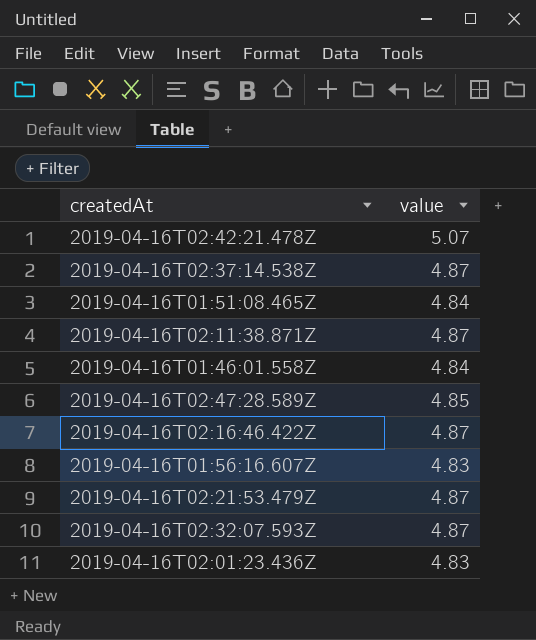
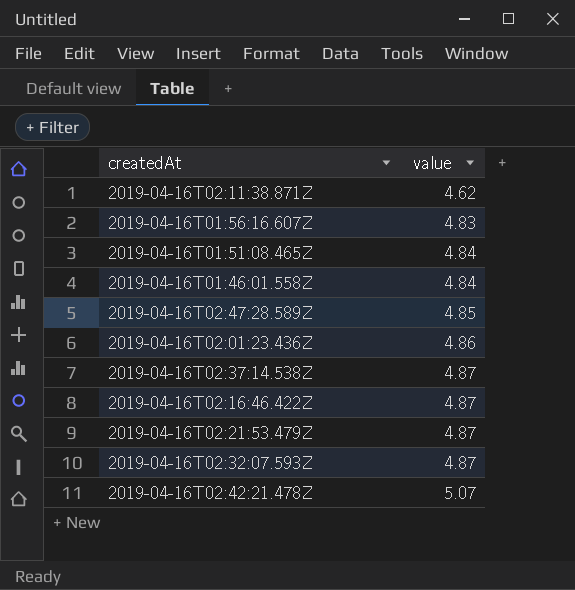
row order: none -> value ascending
2019-04-16T02:11:38.871Z | value: 4.87 -> 4.62
2019-04-16T02:01:23.436Z | value: 4.83 -> 4.86

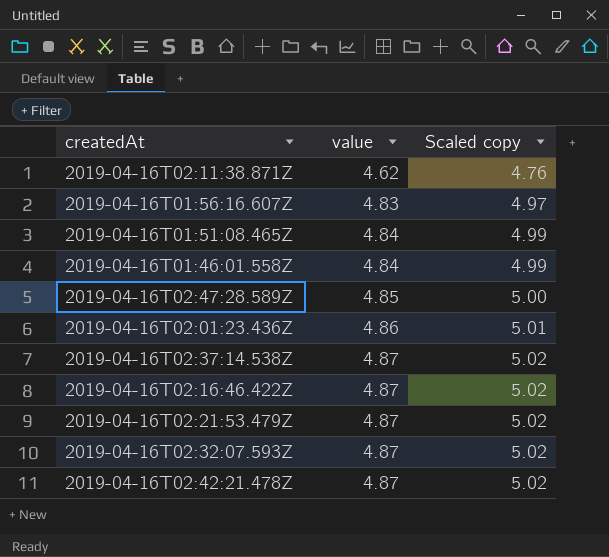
column Scaled copy | formula: none -> [value] * 1.03
2019-04-16T02:42:21.478Z | value: 5.07 -> 4.87

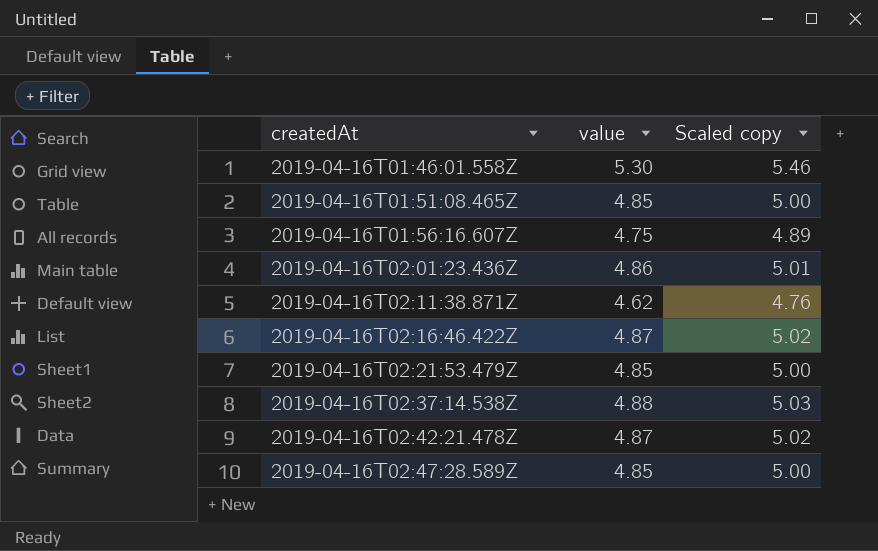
row order: value ascending -> createdAt ascending
row 2019-04-16T02:32:07.593Z: 4.87 | 5.02 -> none
2019-04-16T01:46:01.558Z | value: 4.84 -> 5.30
2019-04-16T01:46:01.558Z | Scaled copy: 4.99 -> 5.46
2019-04-16T01:51:08.465Z | value: 4.84 -> 4.85
2019-04-16T01:51:08.465Z | Scaled copy: 4.99 -> 5.00
2019-04-16T01:56:16.607Z | value: 4.83 -> 4.75
2019-04-16T01:56:16.607Z | Scaled copy: 4.97 -> 4.89
2019-04-16T02:21:53.479Z | value: 4.87 -> 4.85
2019-04-16T02:21:53.479Z | Scaled copy: 5.02 -> 5.00
2019-04-16T02:37:14.538Z | value: 4.87 -> 4.88
2019-04-16T02:37:14.538Z | Scaled copy: 5.02 -> 5.03

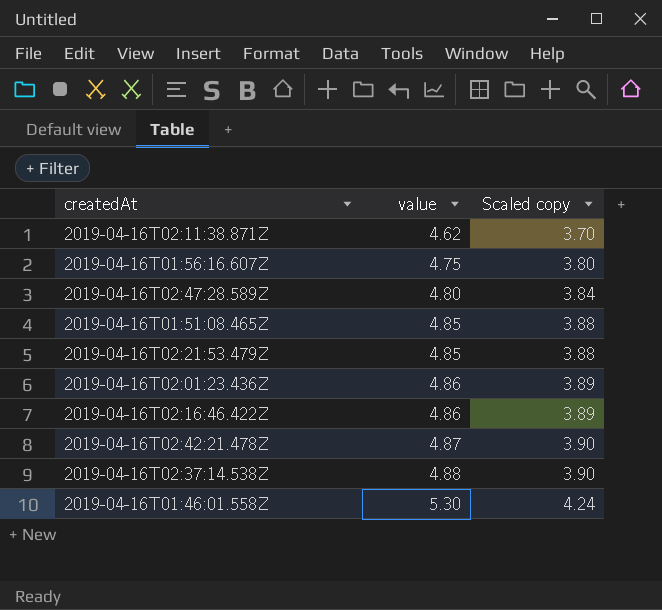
row order: createdAt ascending -> value ascending
column Scaled copy | formula: [value] * 1.03 -> [value] * 0.8
2019-04-16T02:47:28.589Z | value: 4.85 -> 4.80
2019-04-16T02:16:46.422Z | value: 4.87 -> 4.86

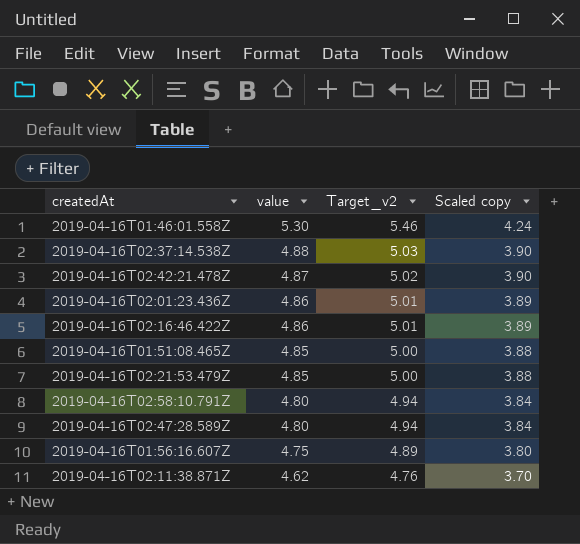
row order: value ascending -> value descending
column Target_v2 | formula: none -> [value] * 1.03
row 2019-04-16T02:58:10.791Z: none -> 4.80 | 4.94 | 3.84

